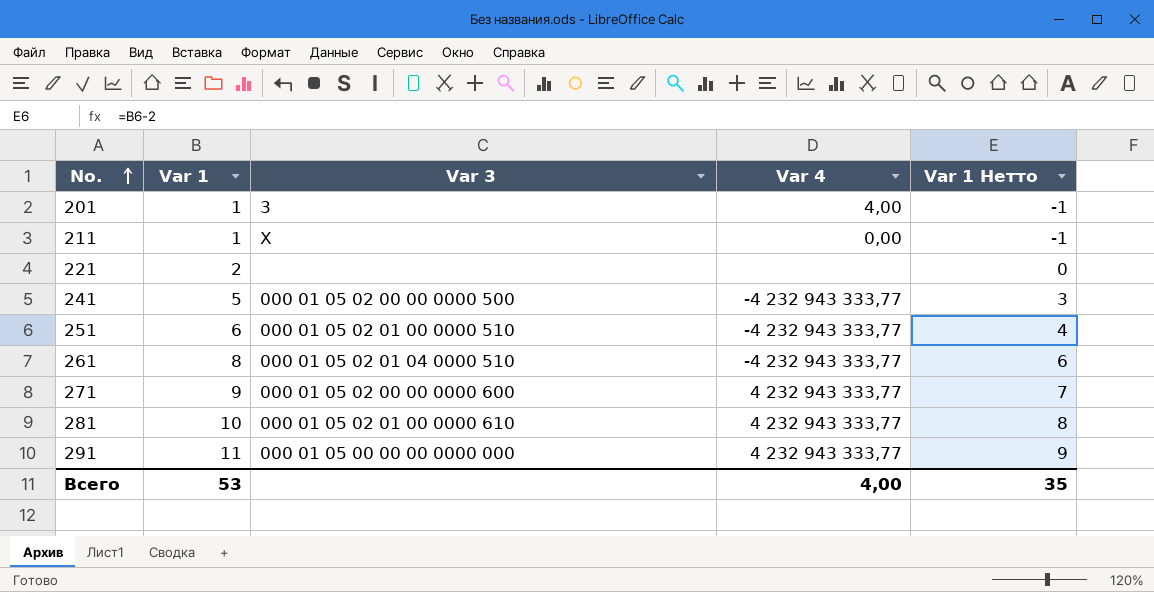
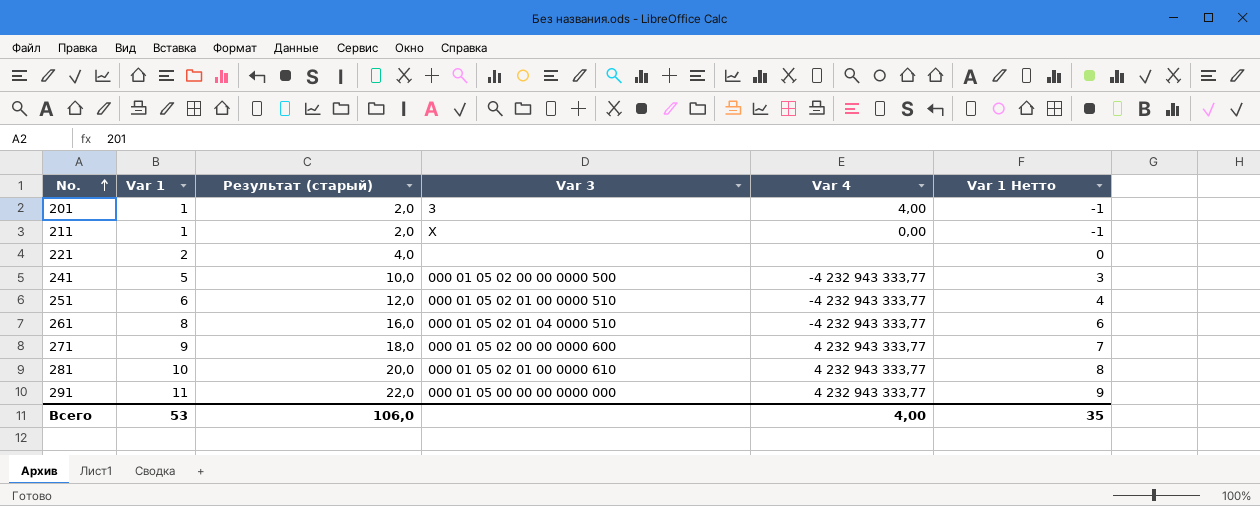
column Результат (старый) | formula: none -> [Var 1] * 2

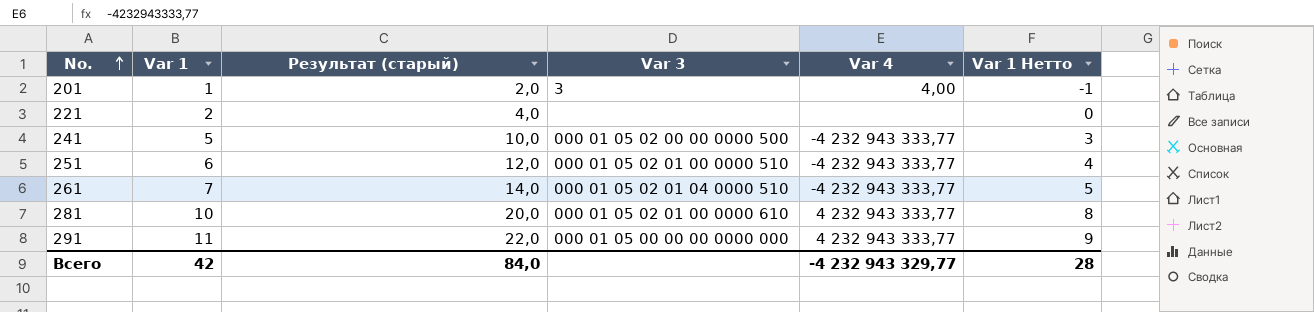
row 211: 1 | 2,0 | X | 0,00 | -1 -> none
row 271: 9 | 18,0 | 000 01 05 02 00 00 0000 600 | 4 232 943 333,77 | 7 -> none
261 | Var 1: 8 -> 7
261 | Результат (старый): 16,0 -> 14,0
261 | Var 1 Нетто: 6 -> 5
Всего | Var 1: 53 -> 42
Всего | Результат (старый): 106,0 -> 84,0
Всего | Var 4: 4,00 -> -4 232 943 329,77
Всего | Var 1 Нетто: 35 -> 28

